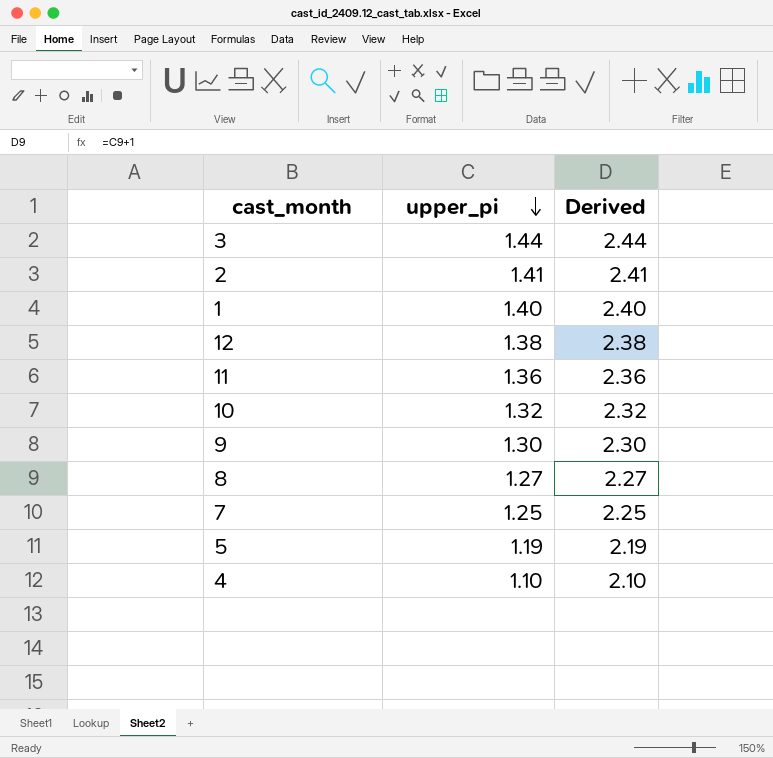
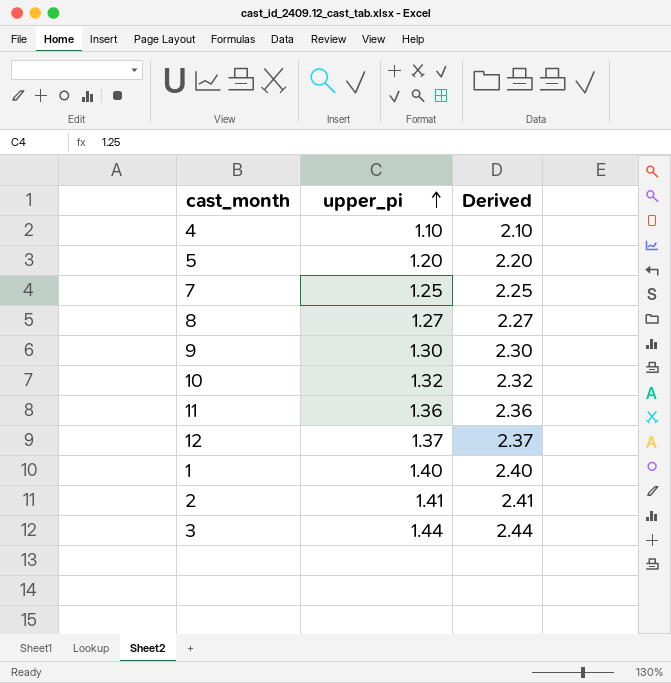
row order: upper_pi descending -> upper_pi ascending
5 | upper_pi: 1.19 -> 1.20
5 | Derived: 2.19 -> 2.20
12 | upper_pi: 1.38 -> 1.37
12 | Derived: 2.38 -> 2.37

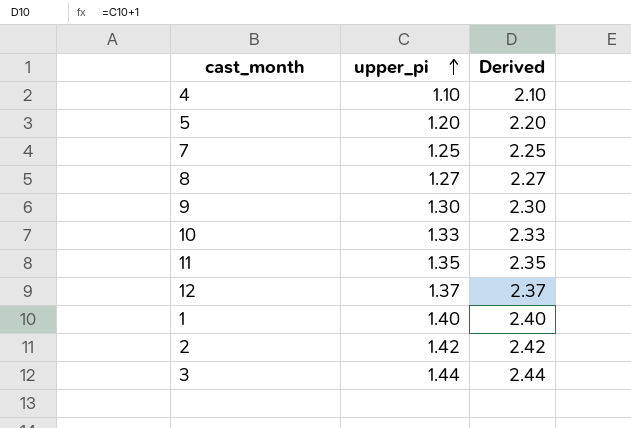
10 | upper_pi: 1.32 -> 1.33
10 | Derived: 2.32 -> 2.33
11 | upper_pi: 1.36 -> 1.35
11 | Derived: 2.36 -> 2.35
2 | upper_pi: 1.41 -> 1.42
2 | Derived: 2.41 -> 2.42

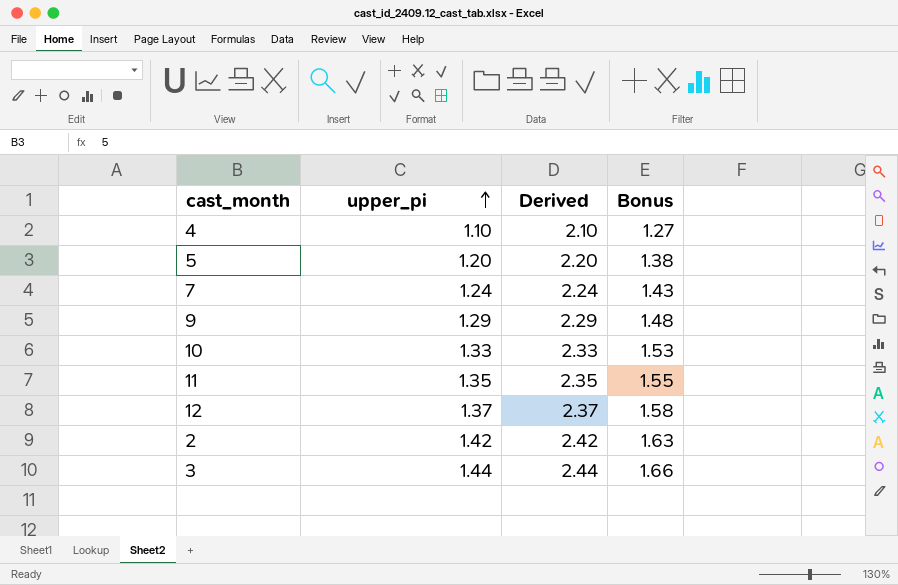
column Bonus | formula: none -> [upper_pi] * 1.15
row 8: 1.27 | 2.27 -> none
row 1: 1.40 | 2.40 -> none
7 | upper_pi: 1.25 -> 1.24
7 | Derived: 2.25 -> 2.24
9 | upper_pi: 1.30 -> 1.29
9 | Derived: 2.30 -> 2.29

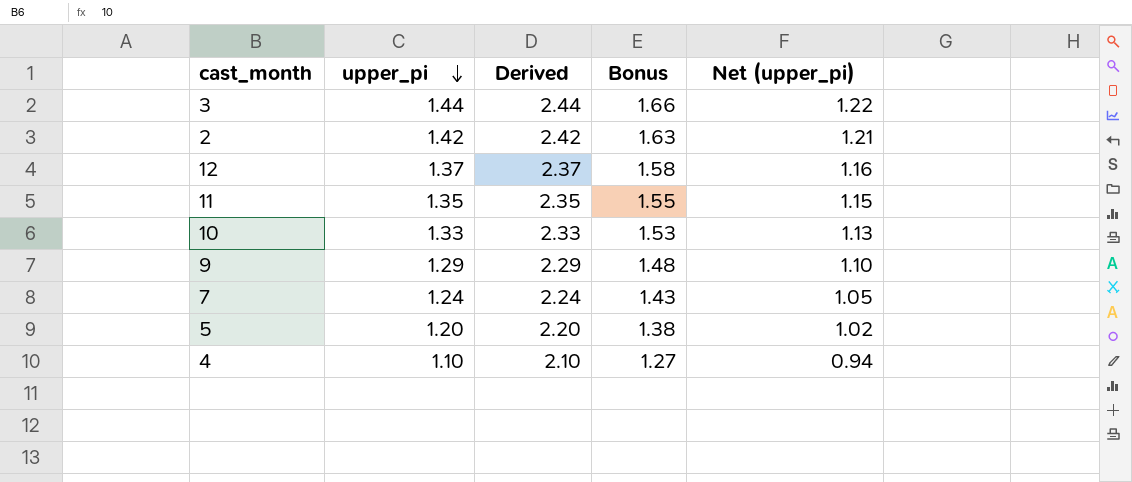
row order: upper_pi ascending -> upper_pi descending
column Net (upper_pi) | formula: none -> [upper_pi] * 0.85

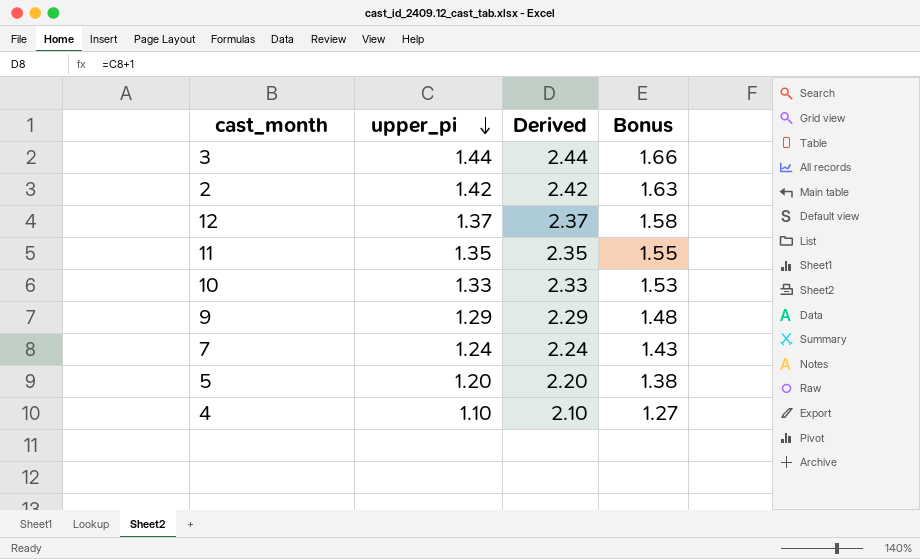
column Net (upper_pi) | formula: [upper_pi] * 0.85 -> none

